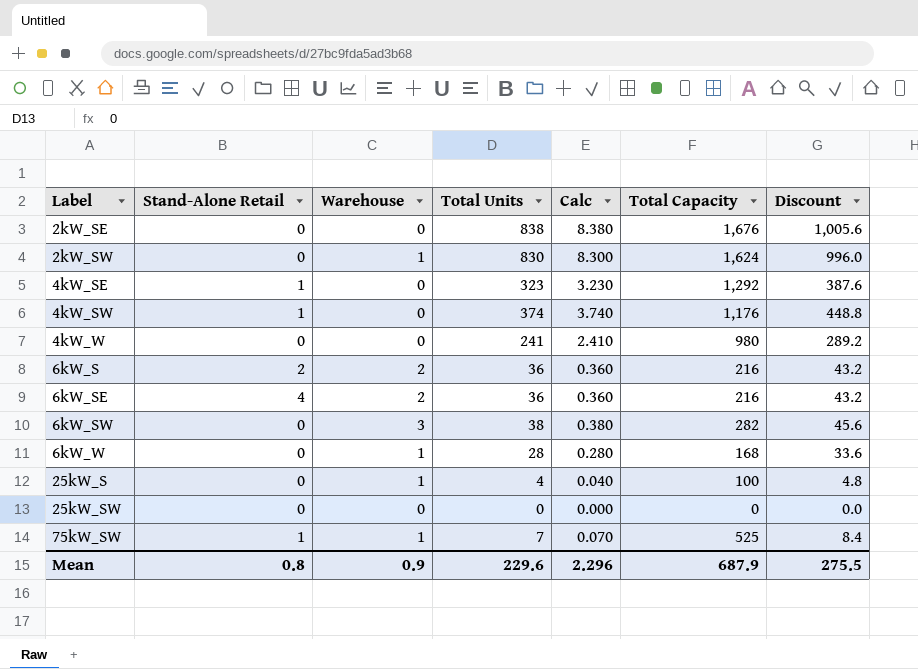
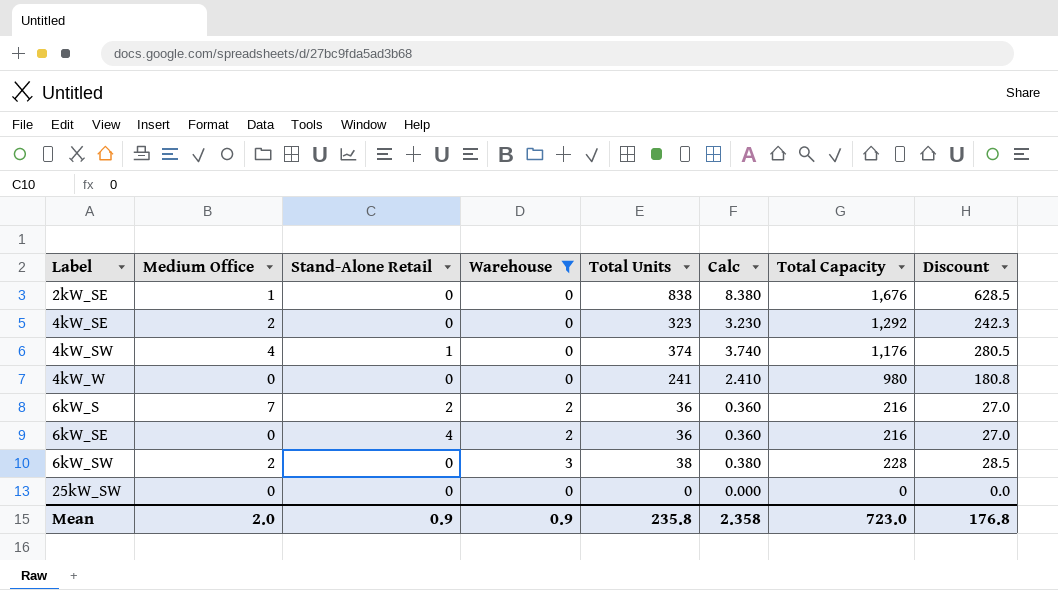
filter: none -> Warehouse != 1
column Medium Office | position: none -> 2
column Discount | formula: [Total Units] * 1.2 -> [Total Units] * 0.75
4kW_SE | Stand-Alone Retail: 1 -> 0
6kW_SW | Total Capacity: 282 -> 228
Mean | Stand-Alone Retail: 0.8 -> 0.9
Mean | Total Units: 229.6 -> 235.8
Mean | Calc: 2.296 -> 2.358
Mean | Total Capacity: 687.9 -> 723.0
Mean | Discount: 275.5 -> 176.8

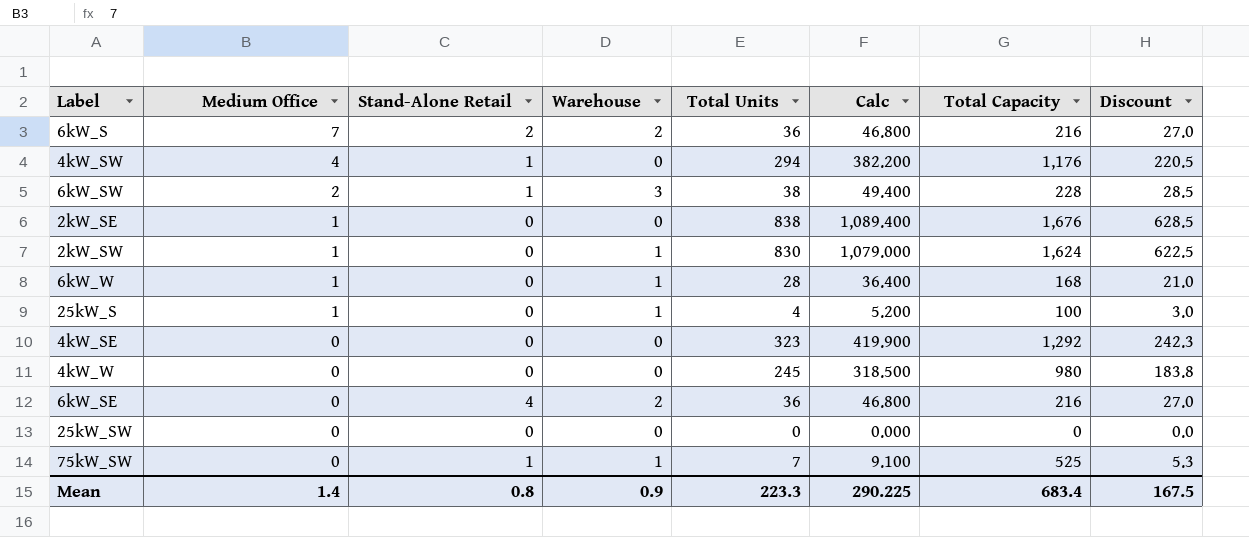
filter: Warehouse != 1 -> none
row order: Label ascending -> Medium Office descending
column Calc | formula: [Total Units] * 0.01 -> [Total Units] * 1.3
4kW_SW | Total Units: 374 -> 294
4kW_SW | Discount: 280.5 -> 220.5
6kW_SW | Stand-Alone Retail: 0 -> 1
4kW_SE | Medium Office: 2 -> 0
4kW_W | Total Units: 241 -> 245
4kW_W | Discount: 180.8 -> 183.8
Mean | Medium Office: 2.0 -> 1.4
Mean | Stand-Alone Retail: 0.9 -> 0.8
Mean | Total Units: 235.8 -> 223.3
Mean | Calc: 2.358 -> 290.225
Mean | Total Capacity: 723.0 -> 683.4
Mean | Discount: 176.8 -> 167.5

